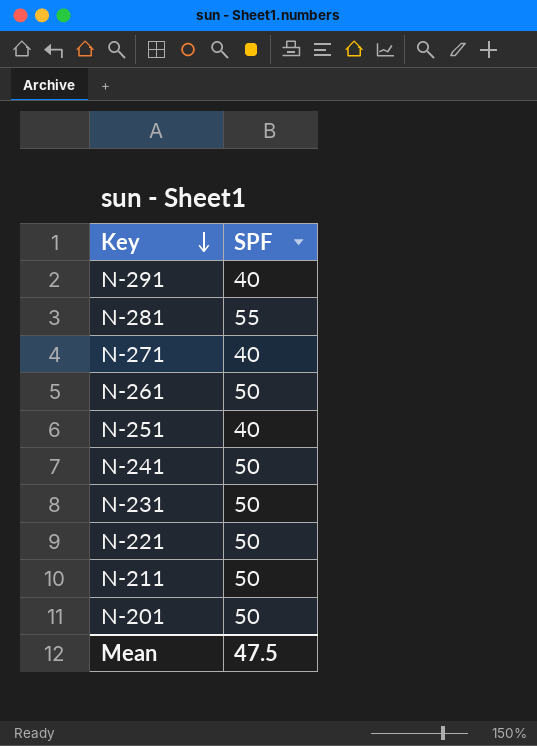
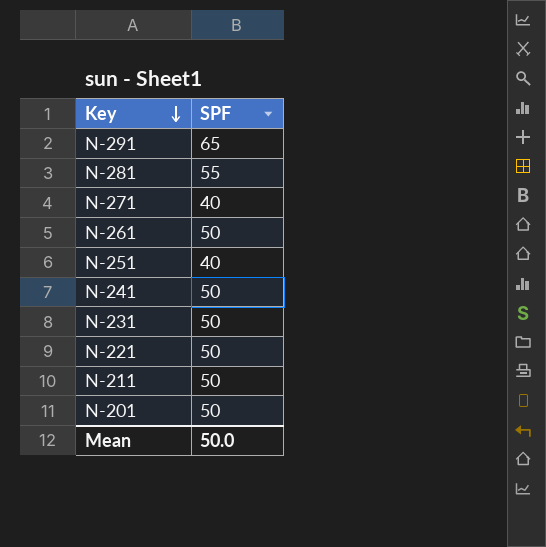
N-291 | SPF: 40 -> 65
Mean | SPF: 47.5 -> 50.0

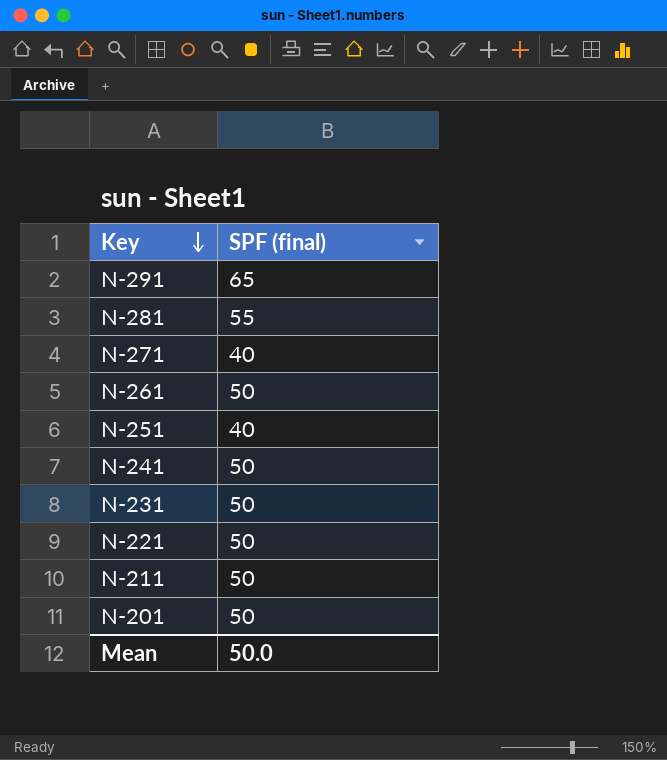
column name: SPF -> SPF (final)

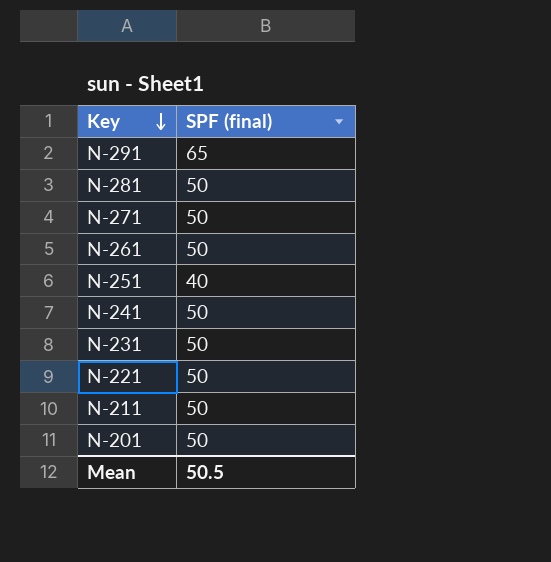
N-281 | SPF (final): 55 -> 50
N-271 | SPF (final): 40 -> 50
Mean | SPF (final): 50.0 -> 50.5

